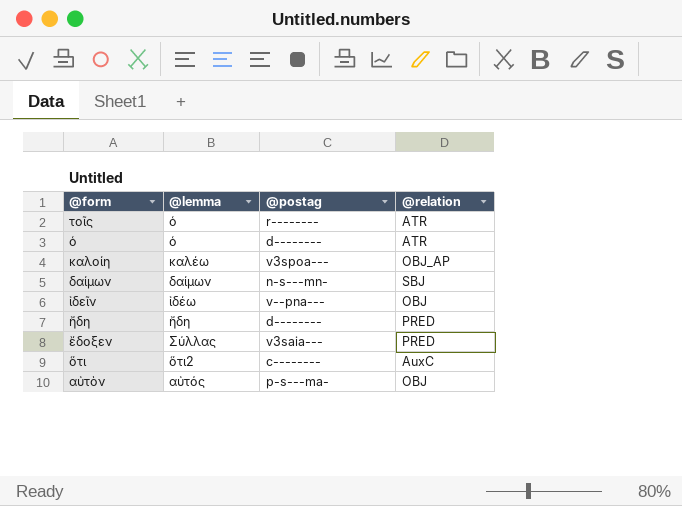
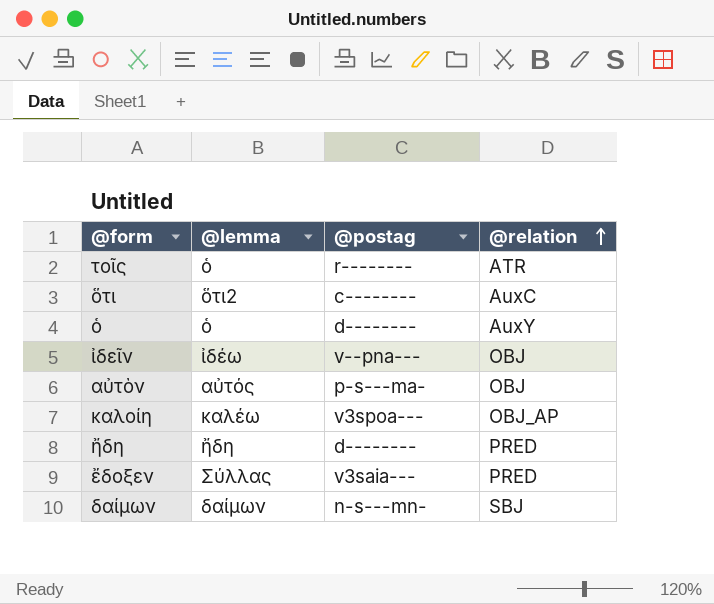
row order: none -> @relation ascending
ὁ | @relation: ATR -> AuxY

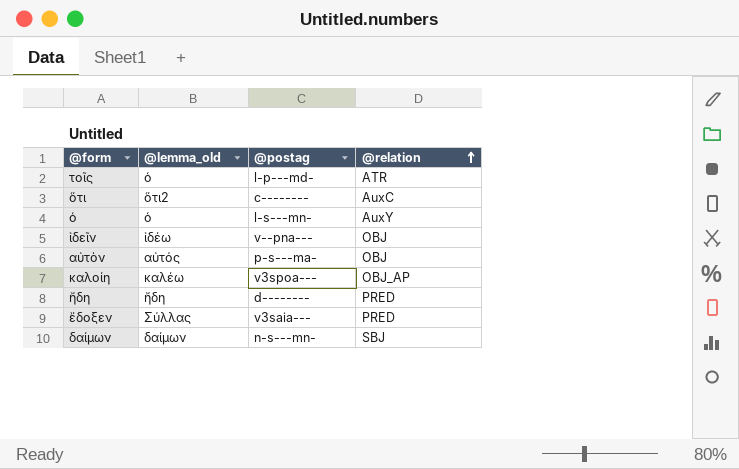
column name: @lemma -> @lemma_old
τοῖς | @postag: r-------- -> l-p---md-
ὁ | @postag: d-------- -> l-s---mn-

